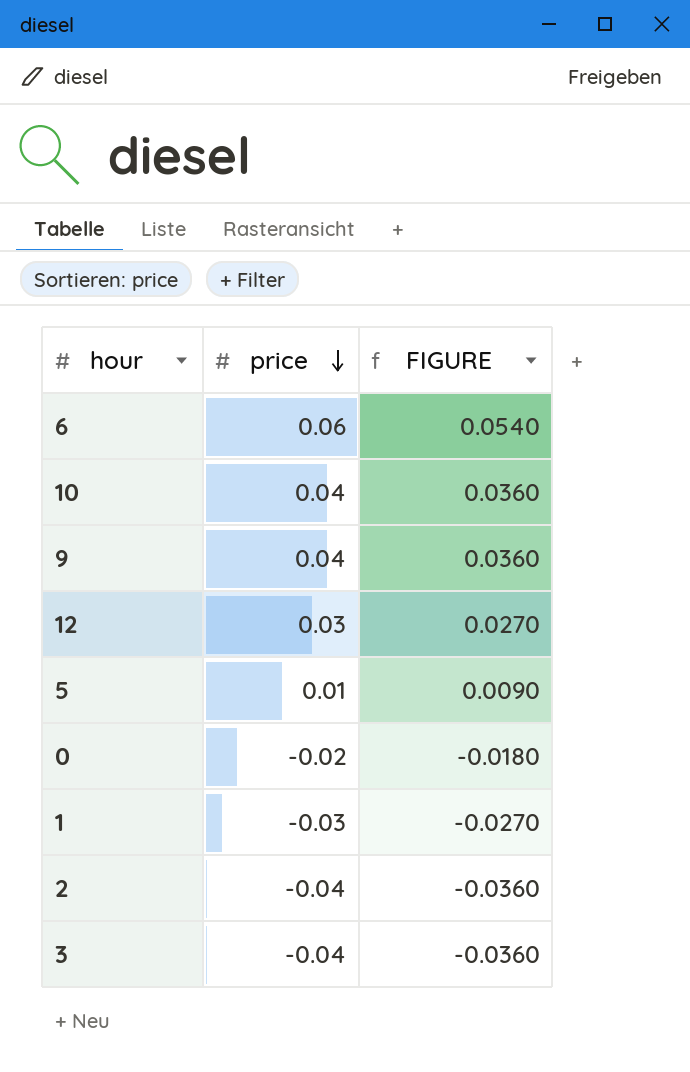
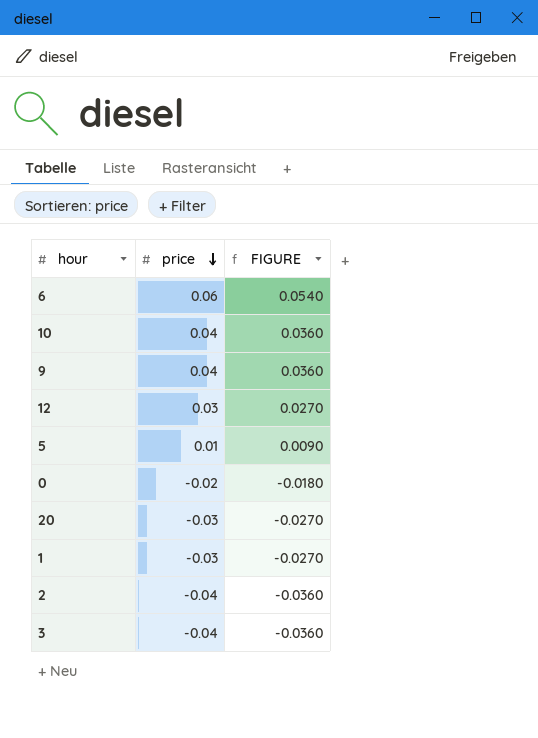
row 20: none -> -0.03 | -0.0270

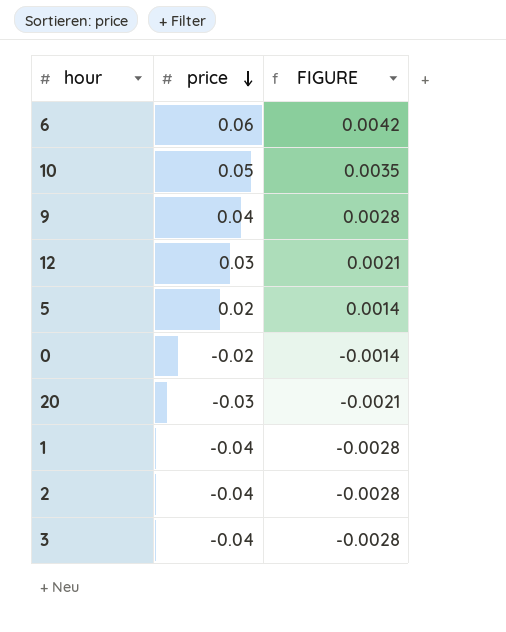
column FIGURE | formula: [price] * 0.9 -> [price] * 0.07
10 | price: 0.04 -> 0.05
5 | price: 0.01 -> 0.02
1 | price: -0.03 -> -0.04

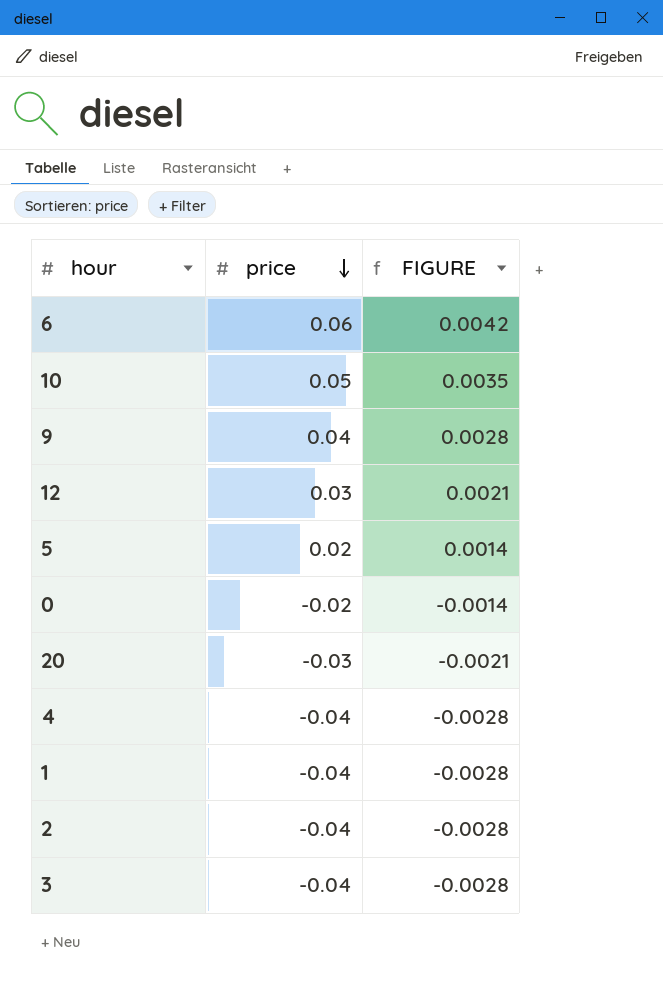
row 4: none -> -0.04 | -0.0028

